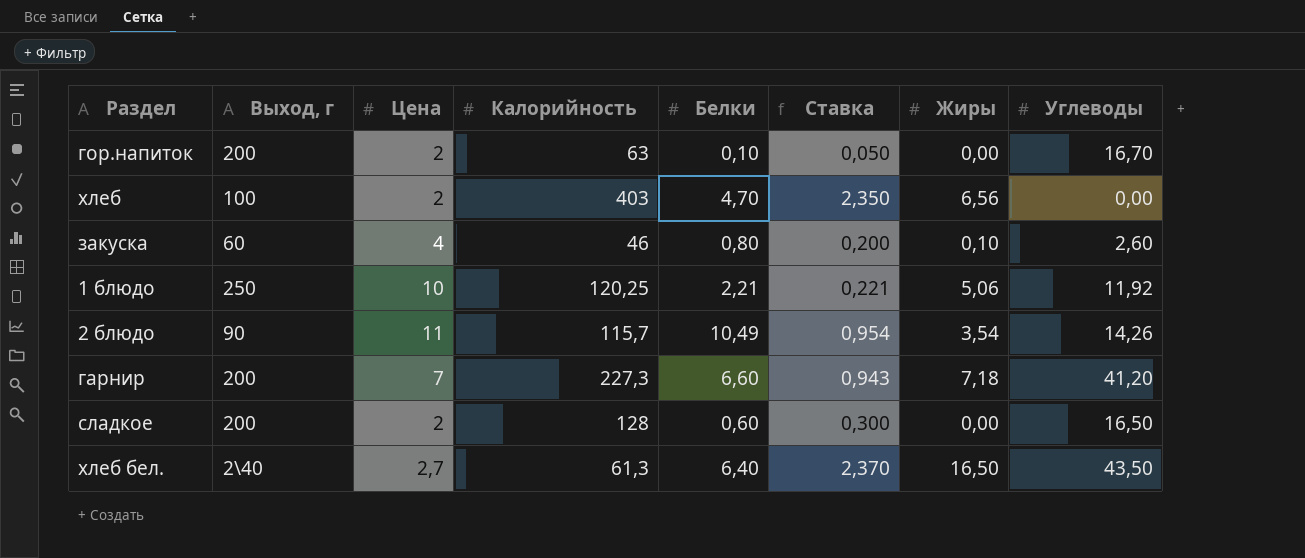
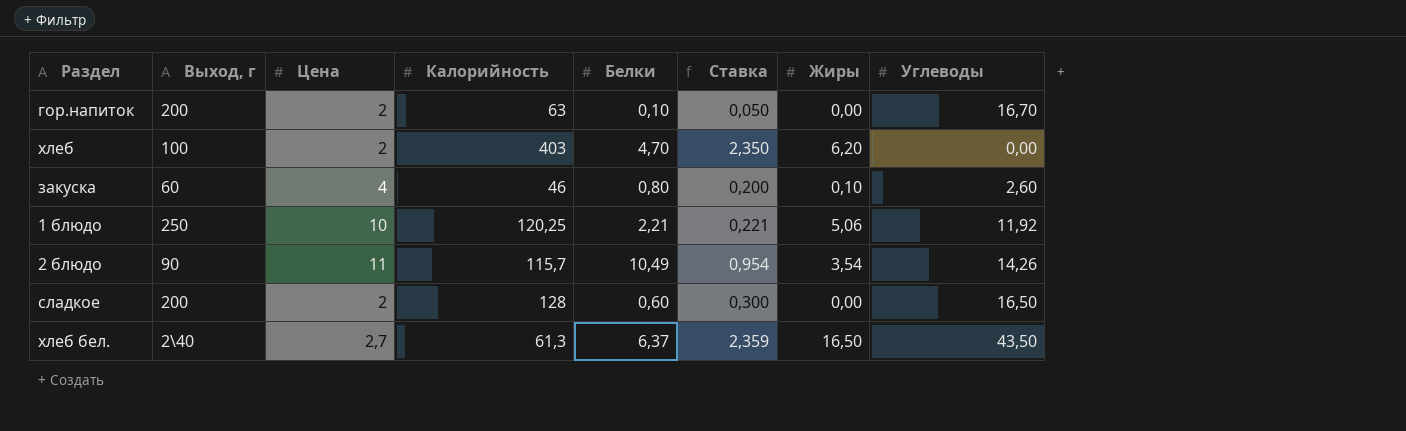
row гарнир: 200 | 7 | 227,3 | 6,60 | 0,943 | 7,18 | 41,20 -> none
хлеб | Жиры: 6,56 -> 6,20
хлеб бел. | Белки: 6,40 -> 6,37
хлеб бел. | Ставка: 2,370 -> 2,359

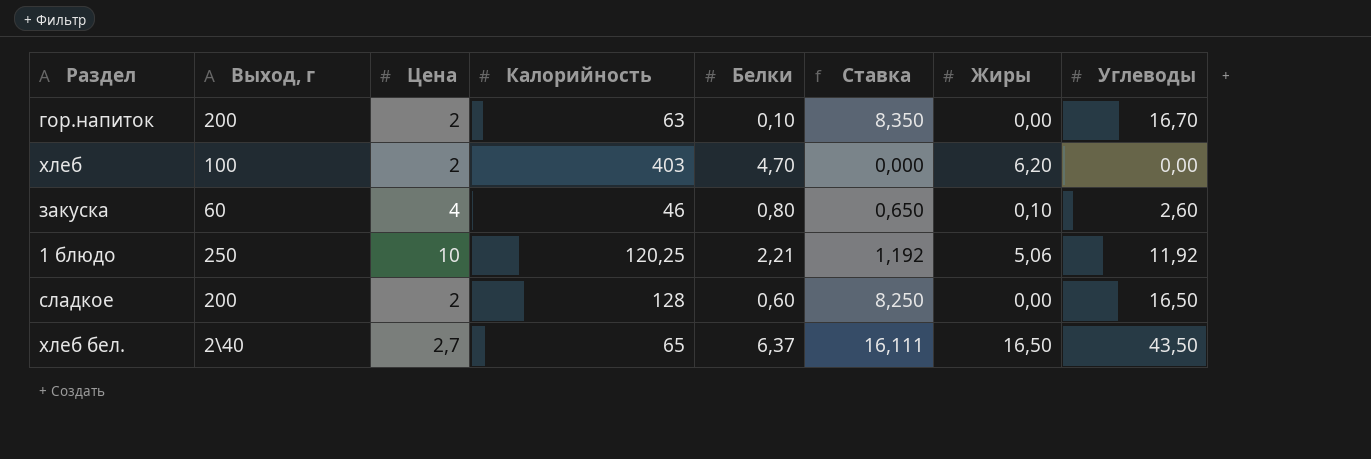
column Ставка | formula: [Белки] / [Цена] -> [Углеводы] / [Цена]
row 2 блюдо: 90 | 11 | 115,7 | 10,49 | 0,954 | 3,54 | 14,26 -> none
хлеб бел. | Калорийность: 61,3 -> 65

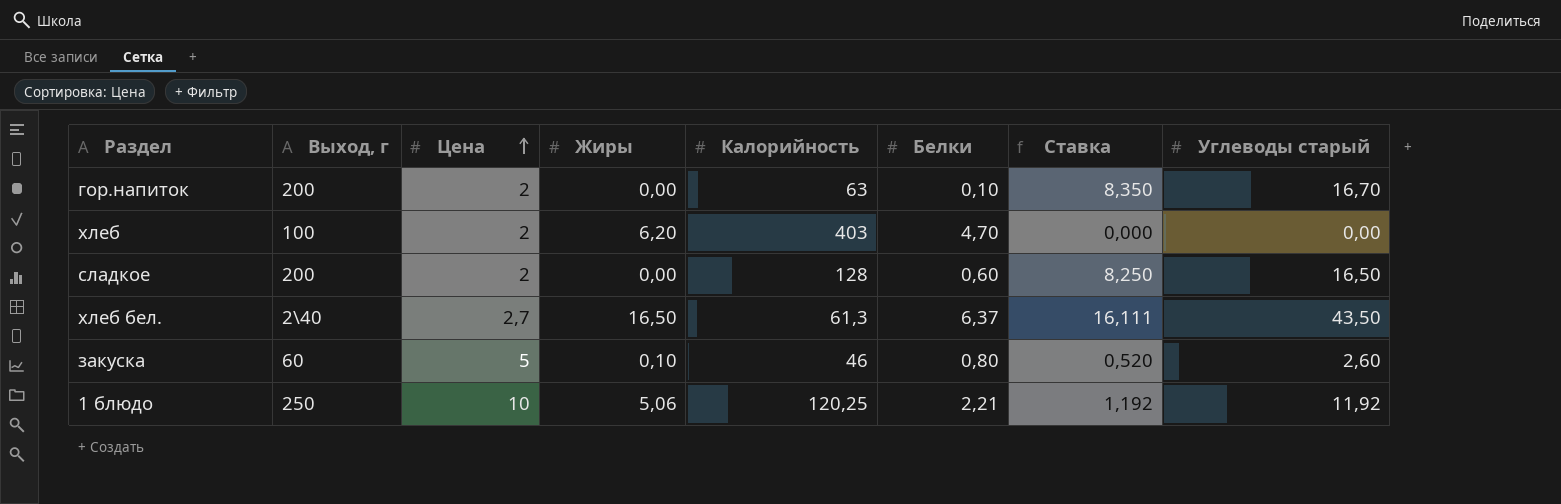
row order: none -> Цена ascending
column Жиры | position: 7 -> 4
column name: Углеводы -> Углеводы старый
хлеб бел. | Калорийность: 65 -> 61,3
закуска | Цена: 4 -> 5
закуска | Ставка: 0,650 -> 0,520

